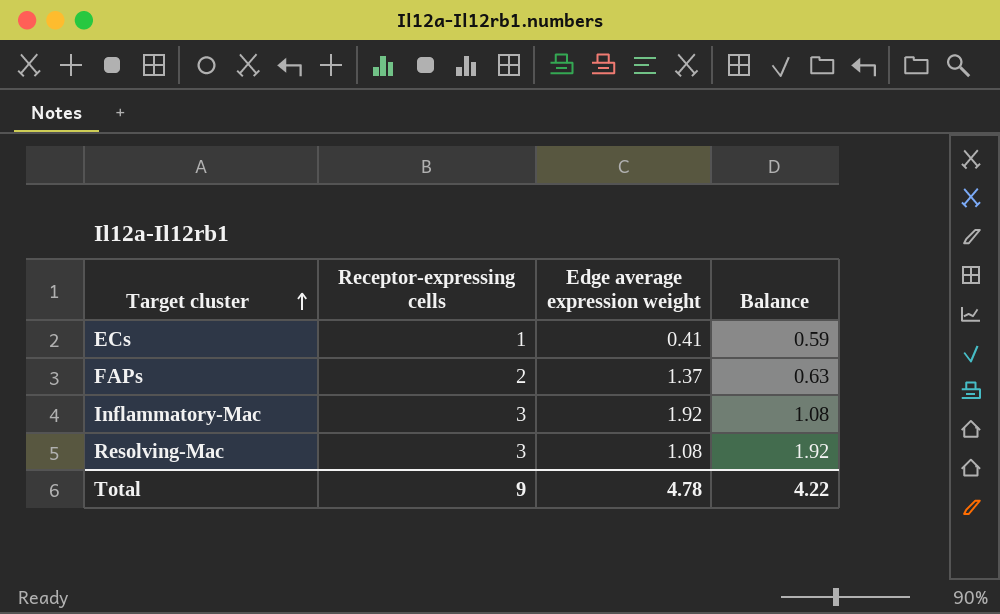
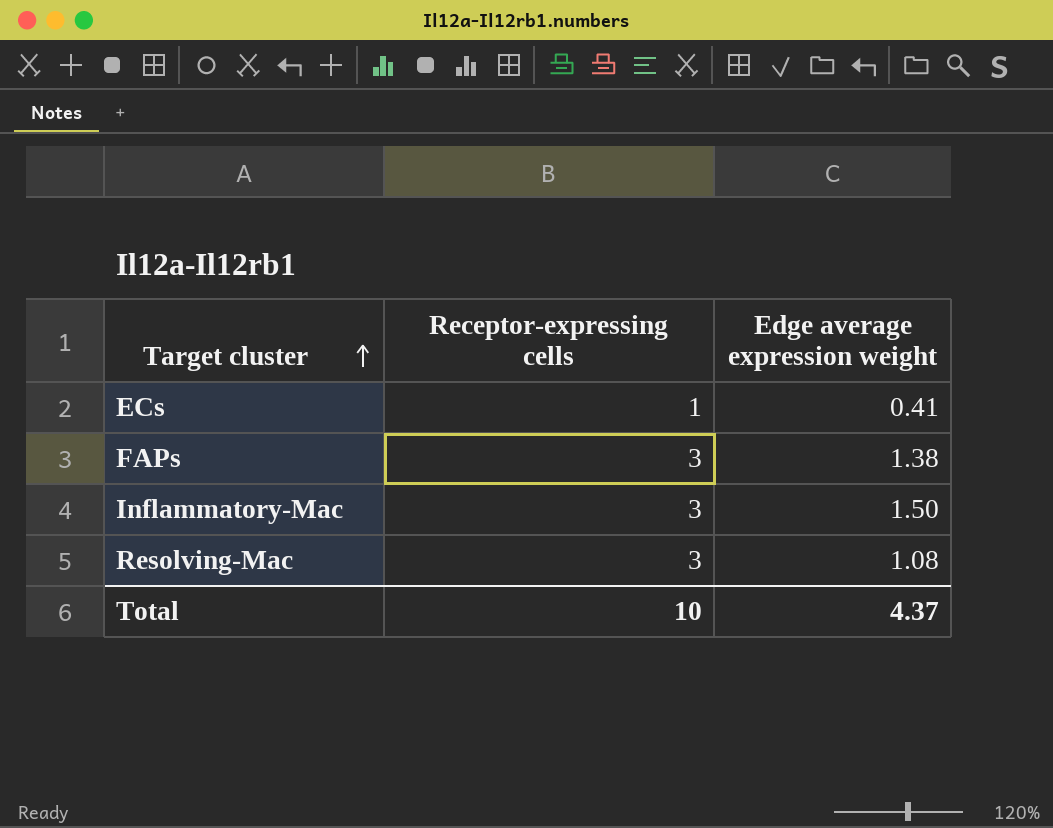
column Balance | formula: [Receptor-expressing cells] - [Edge average expression weight] -> none
FAPs | Receptor-expressing cells: 2 -> 3
FAPs | Edge average expression weight: 1.37 -> 1.38
Inflammatory-Mac | Edge average expression weight: 1.92 -> 1.50
Total | Receptor-expressing cells: 9 -> 10
Total | Edge average expression weight: 4.78 -> 4.37

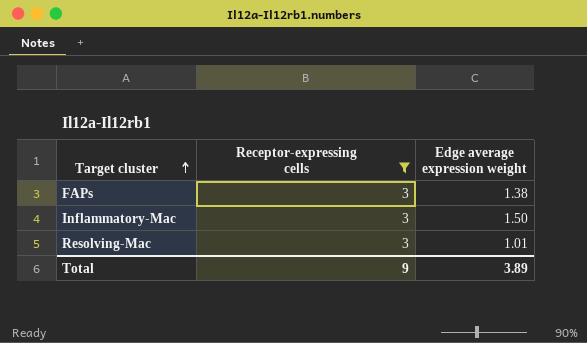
filter: none -> Receptor-expressing cells = 3
Resolving-Mac | Edge average expression weight: 1.08 -> 1.01
Total | Receptor-expressing cells: 10 -> 9
Total | Edge average expression weight: 4.37 -> 3.89

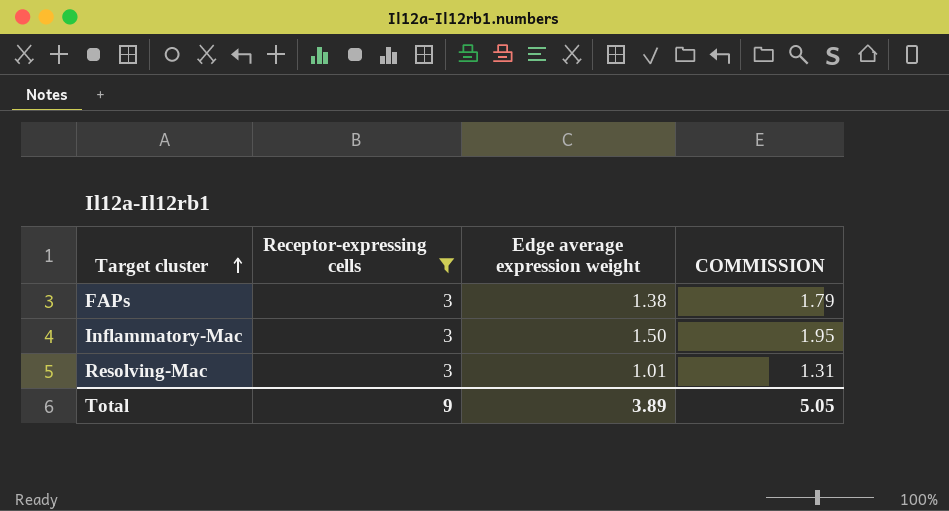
column COMMISSION | formula: none -> [Edge average expression weight] * 1.3

